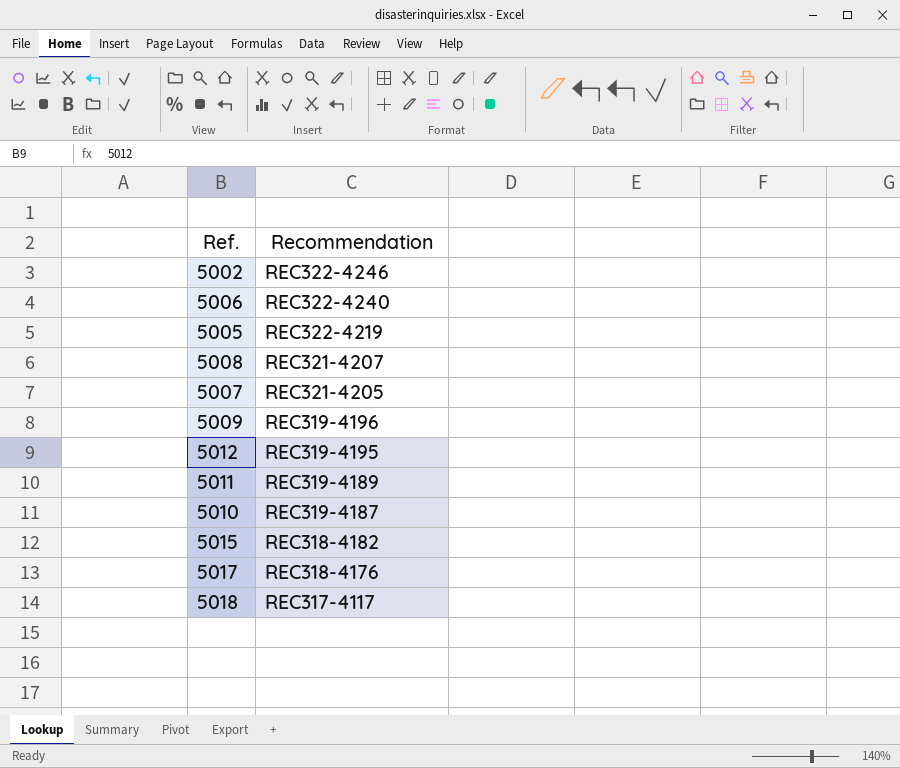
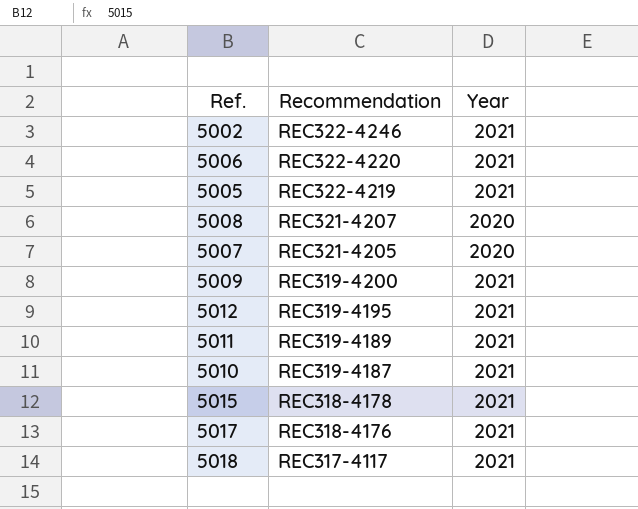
column Year | position: none -> 3
5006 | Recommendation: REC322-4240 -> REC322-4220
5009 | Recommendation: REC319-4196 -> REC319-4200
5015 | Recommendation: REC318-4182 -> REC318-4178

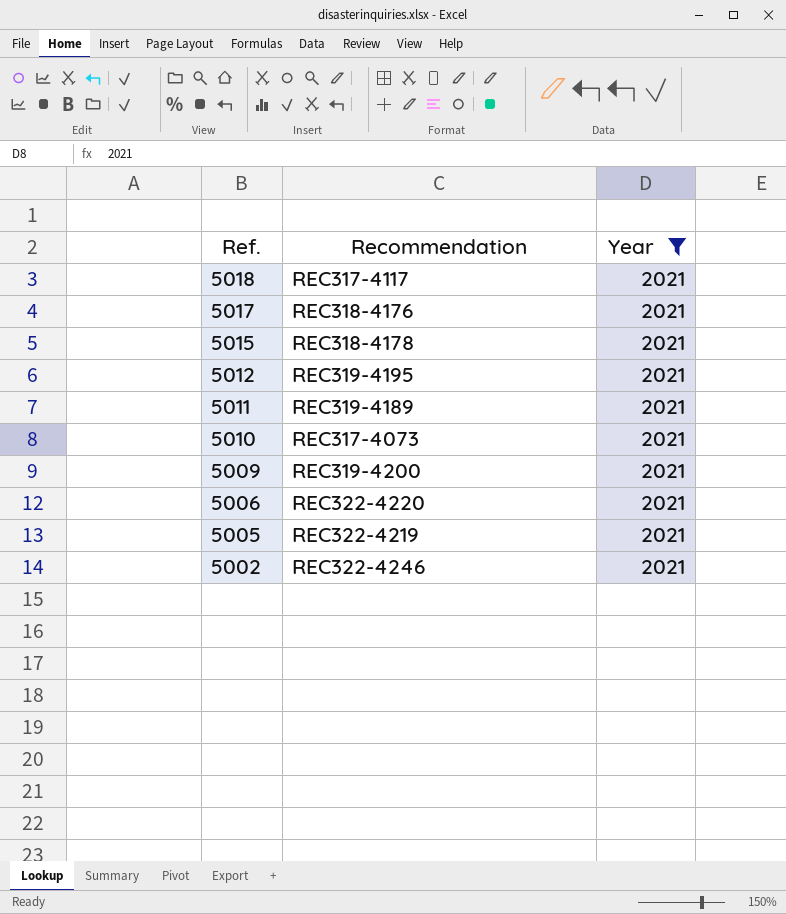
filter: none -> Year = 2021
row order: Recommendation descending -> Ref. descending
5010 | Recommendation: REC319-4187 -> REC317-4073

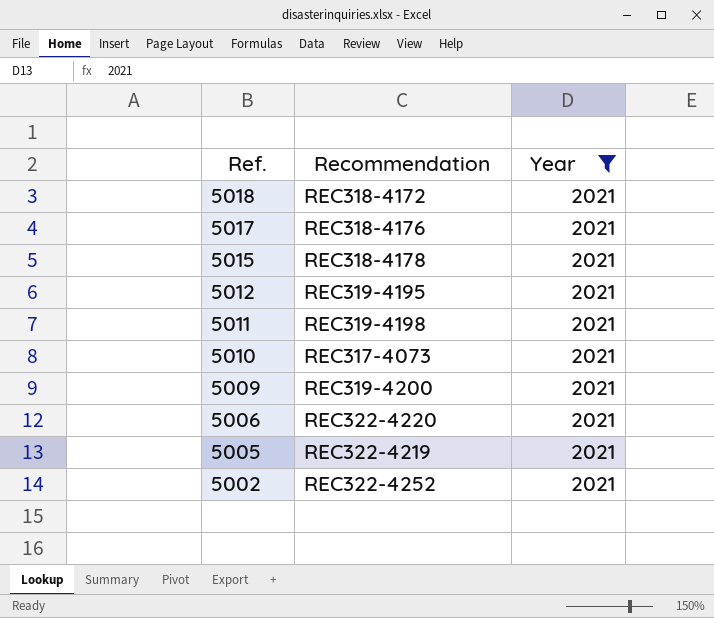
5018 | Recommendation: REC317-4117 -> REC318-4172
5011 | Recommendation: REC319-4189 -> REC319-4198
5002 | Recommendation: REC322-4246 -> REC322-4252

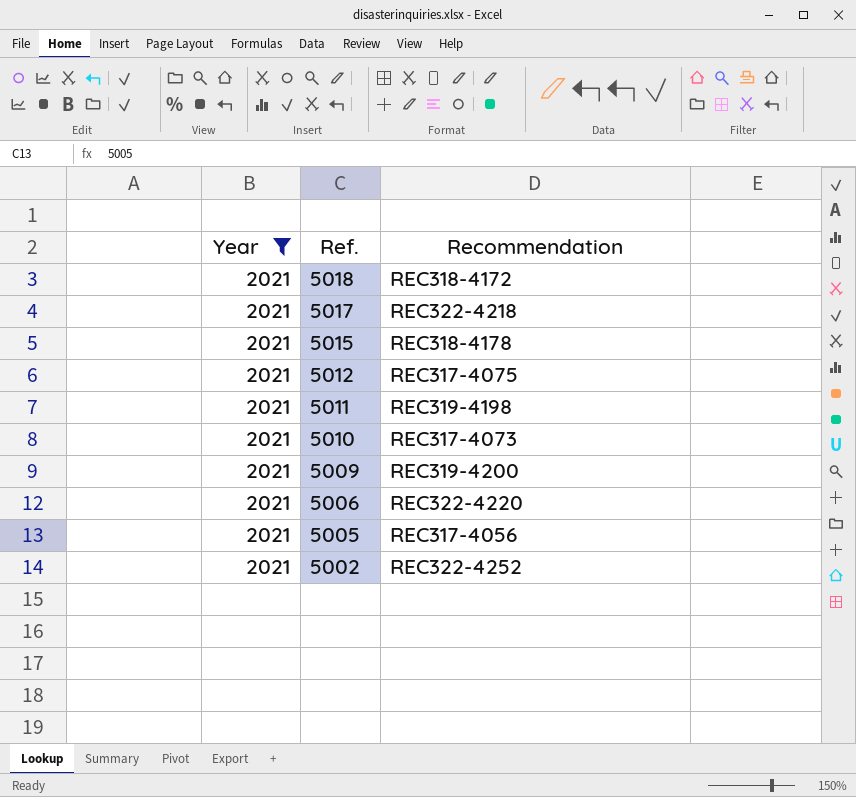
column Year | position: 3 -> 1
5017 | Recommendation: REC318-4176 -> REC322-4218
5012 | Recommendation: REC319-4195 -> REC317-4075
5005 | Recommendation: REC322-4219 -> REC317-4056

